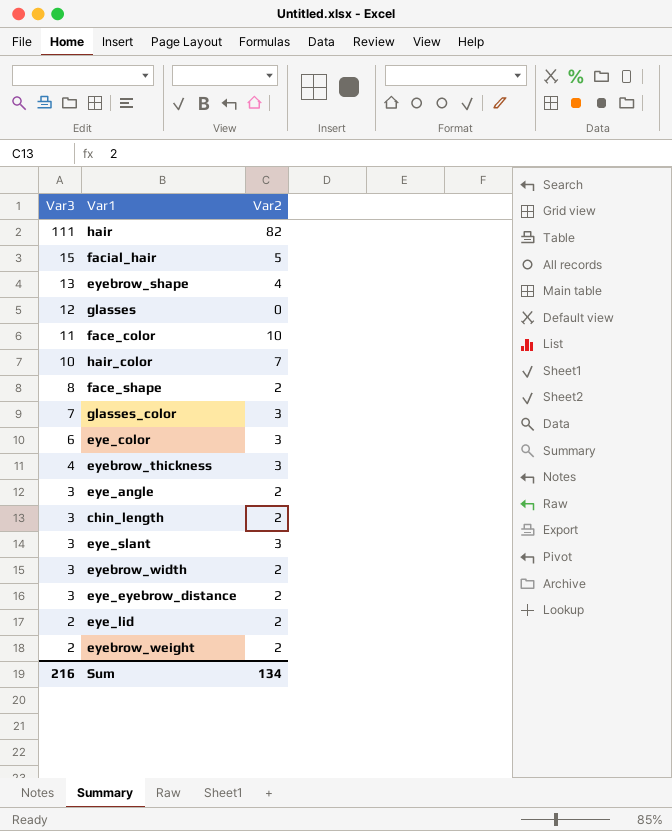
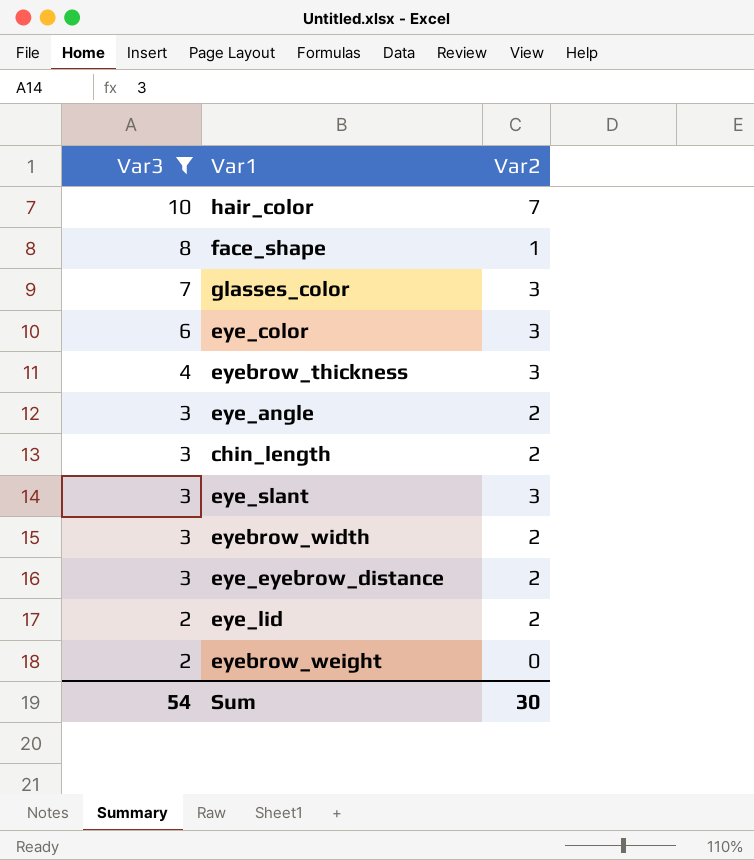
filter: none -> Var3 <= 10
face_shape | Var2: 2 -> 1
eyebrow_weight | Var2: 2 -> 0
Sum | Var3: 216 -> 54
Sum | Var2: 134 -> 30

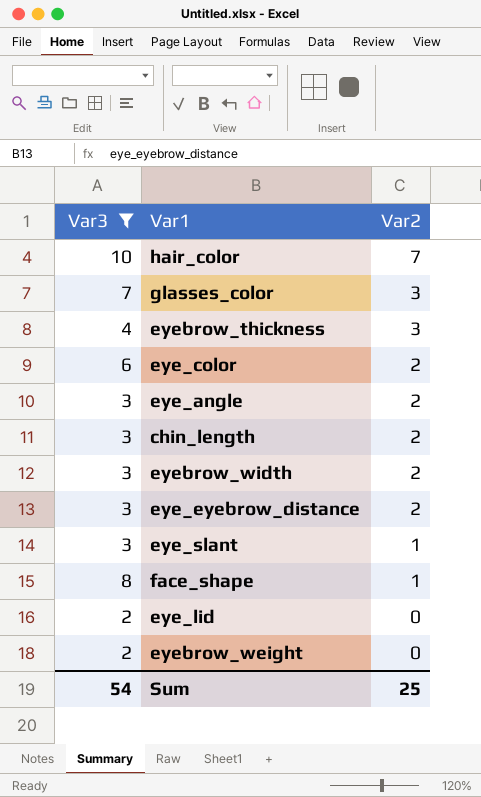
row order: Var3 descending -> Var2 descending
eye_color | Var2: 3 -> 2
eye_slant | Var2: 3 -> 1
eye_lid | Var2: 2 -> 0
Sum | Var2: 30 -> 25

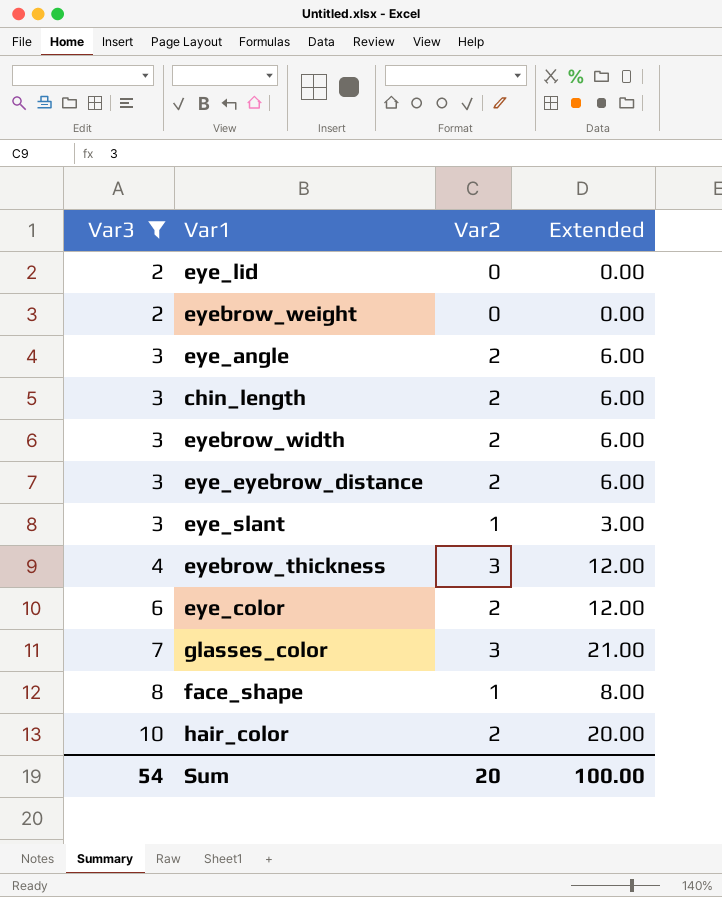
row order: Var2 descending -> Var3 ascending
column Extended | formula: none -> [Var3] * [Var2]
hair_color | Var2: 7 -> 2
Sum | Var2: 25 -> 20

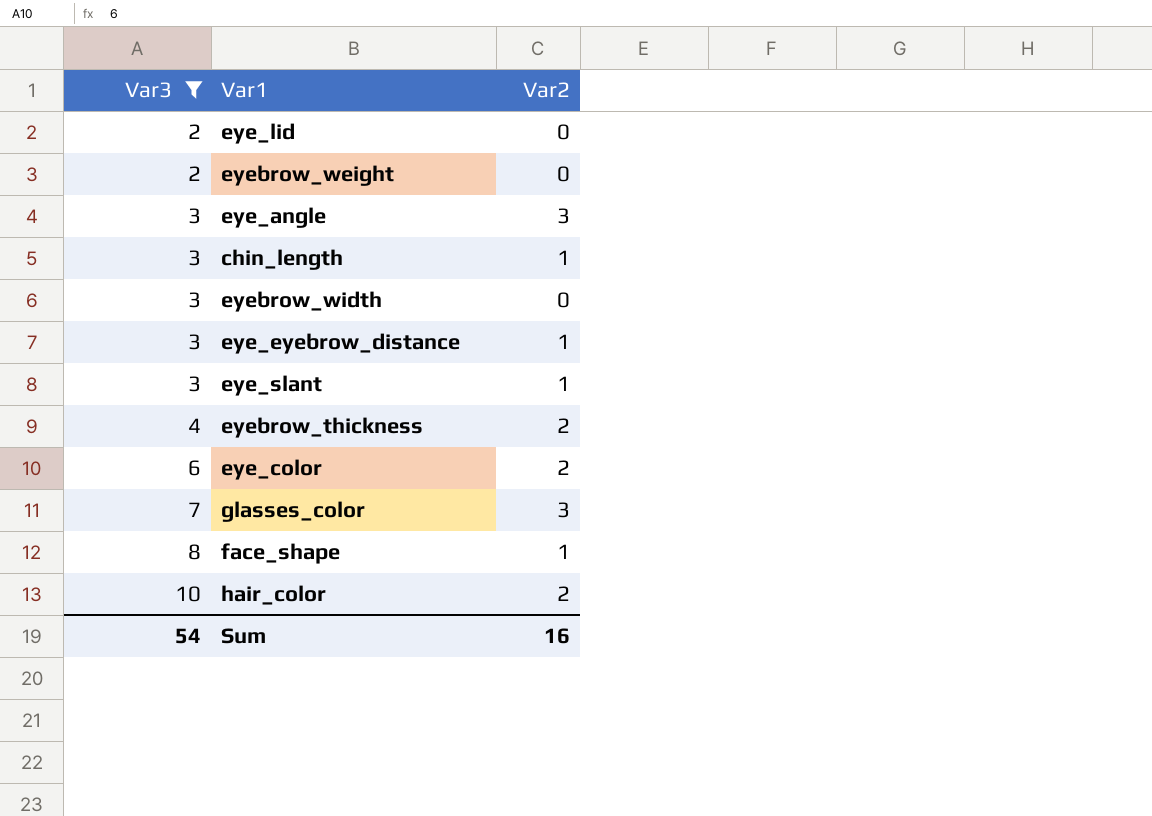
column Extended | formula: [Var3] * [Var2] -> none
eye_angle | Var2: 2 -> 3
chin_length | Var2: 2 -> 1
eyebrow_width | Var2: 2 -> 0
eye_eyebrow_distance | Var2: 2 -> 1
eyebrow_thickness | Var2: 3 -> 2
Sum | Var2: 20 -> 16

